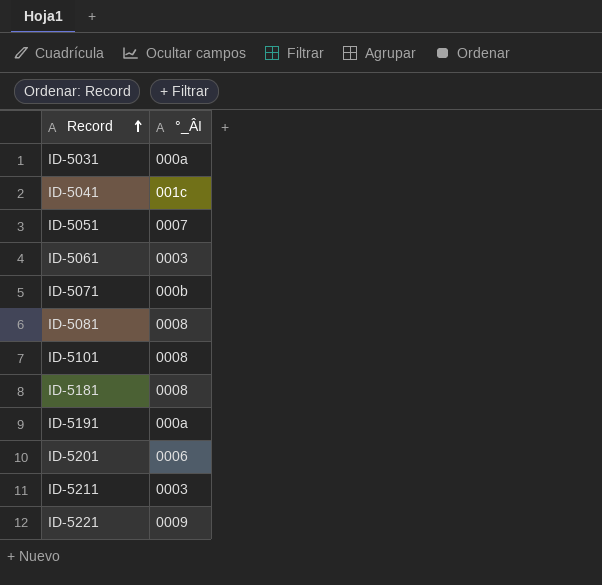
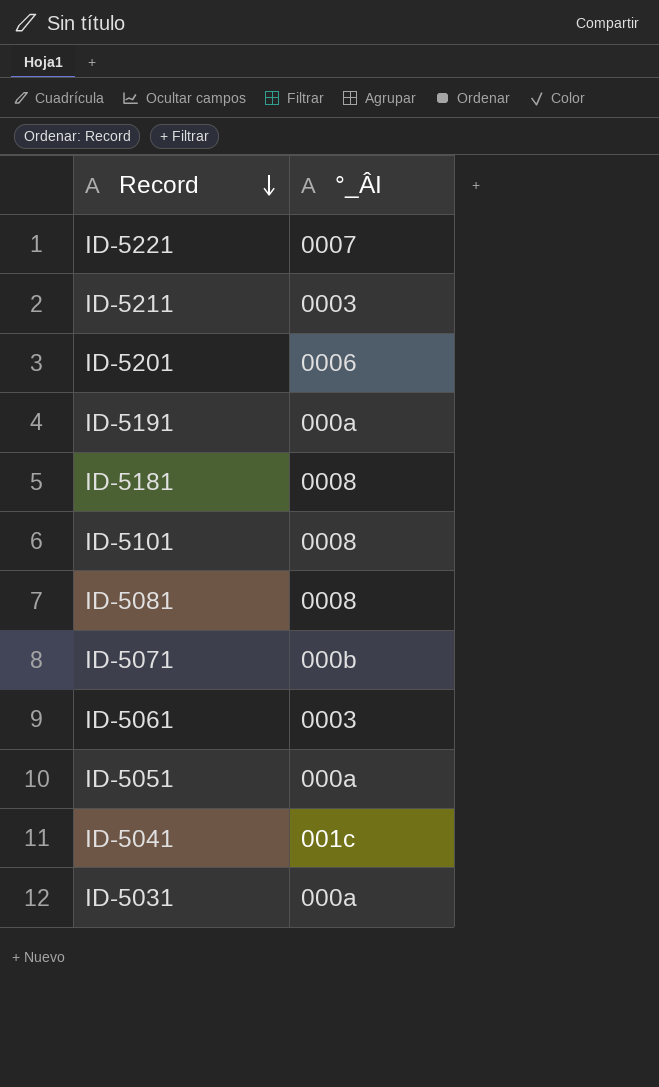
row order: Record ascending -> Record descending
ID-5221 | °_ÂI: 0009 -> 0007
ID-5051 | °_ÂI: 0007 -> 000a

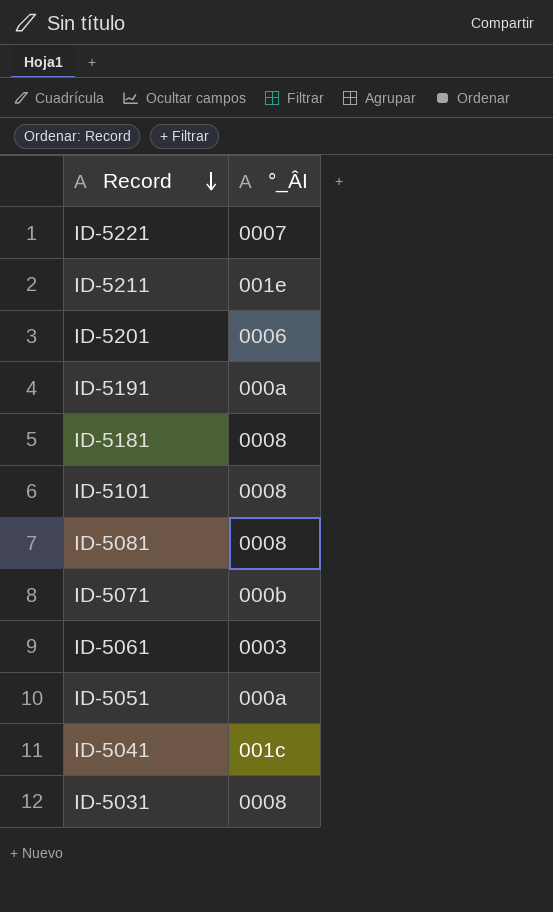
ID-5211 | °_ÂI: 0003 -> 001e
ID-5031 | °_ÂI: 000a -> 0008

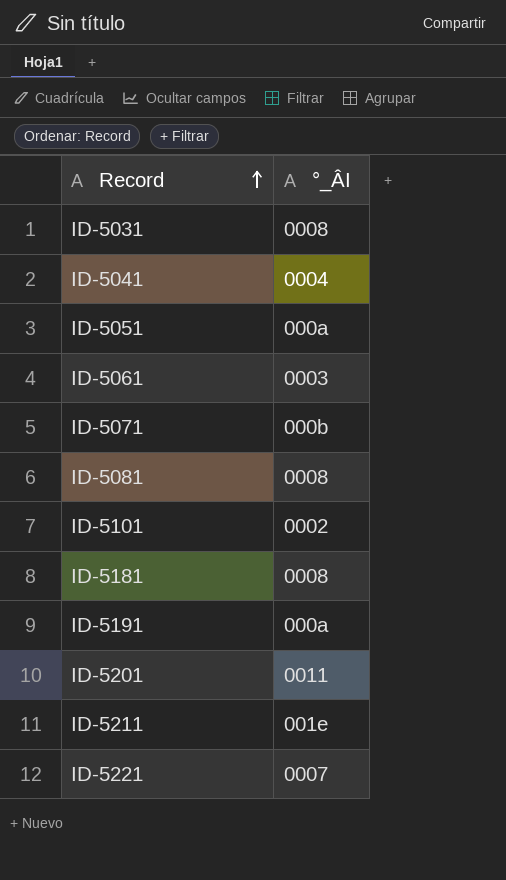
row order: Record descending -> Record ascending
ID-5041 | °_ÂI: 001c -> 0004
ID-5101 | °_ÂI: 0008 -> 0002
ID-5201 | °_ÂI: 0006 -> 0011

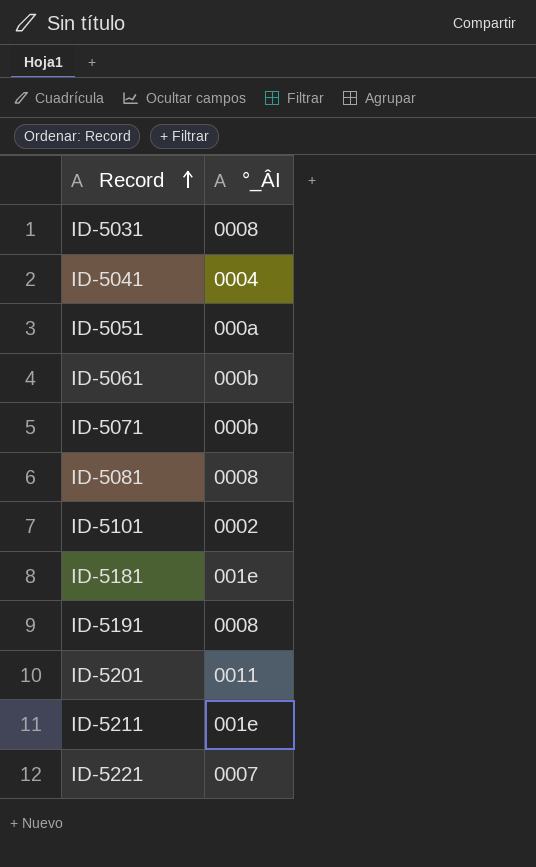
ID-5061 | °_ÂI: 0003 -> 000b
ID-5181 | °_ÂI: 0008 -> 001e
ID-5191 | °_ÂI: 000a -> 0008

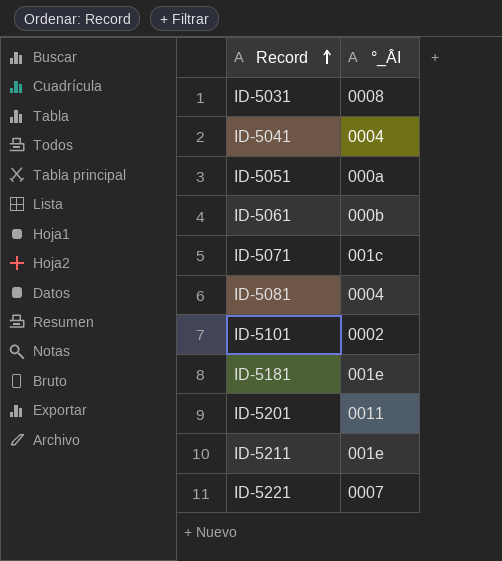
row ID-5191: 0008 -> none
ID-5071 | °_ÂI: 000b -> 001c
ID-5081 | °_ÂI: 0008 -> 0004

